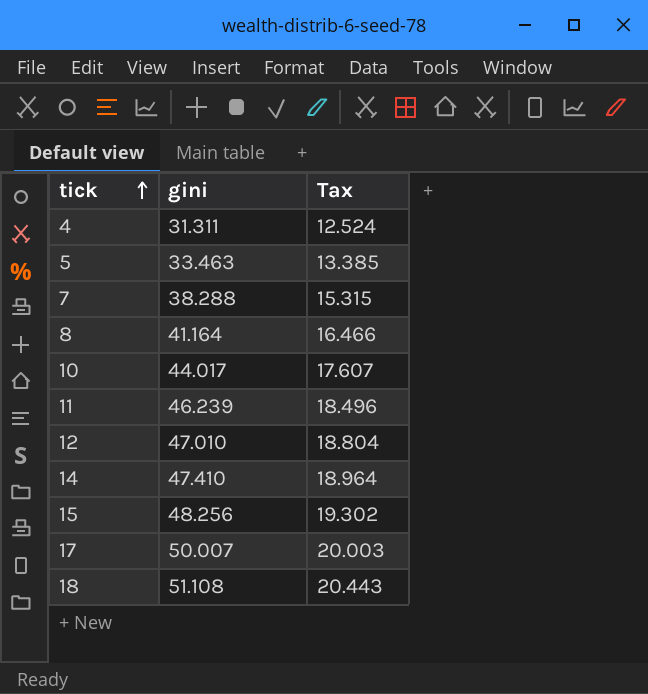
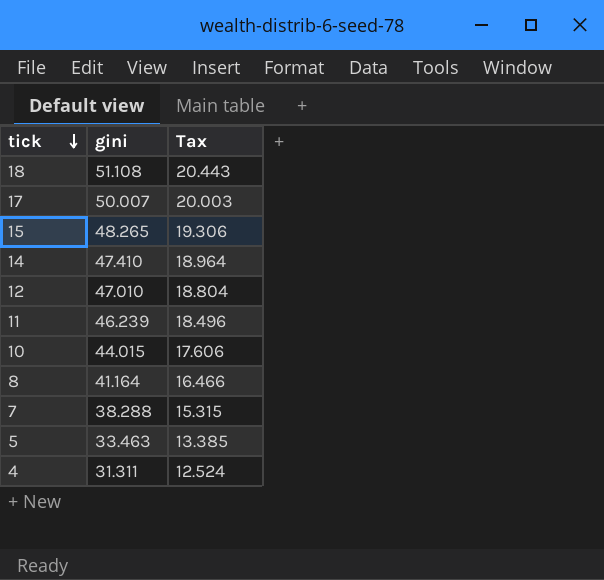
row order: tick ascending -> tick descending
15 | gini: 48.256 -> 48.265
15 | Tax: 19.302 -> 19.306
10 | gini: 44.017 -> 44.015
10 | Tax: 17.607 -> 17.606

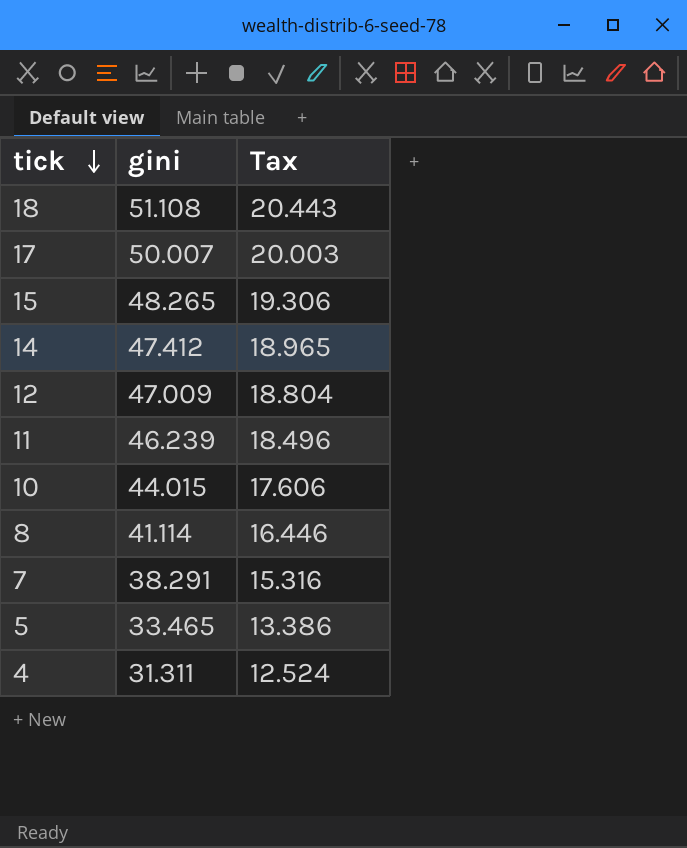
14 | gini: 47.410 -> 47.412
14 | Tax: 18.964 -> 18.965
12 | gini: 47.010 -> 47.009
8 | gini: 41.164 -> 41.114
8 | Tax: 16.466 -> 16.446
7 | gini: 38.288 -> 38.291
7 | Tax: 15.315 -> 15.316
5 | gini: 33.463 -> 33.465
5 | Tax: 13.385 -> 13.386

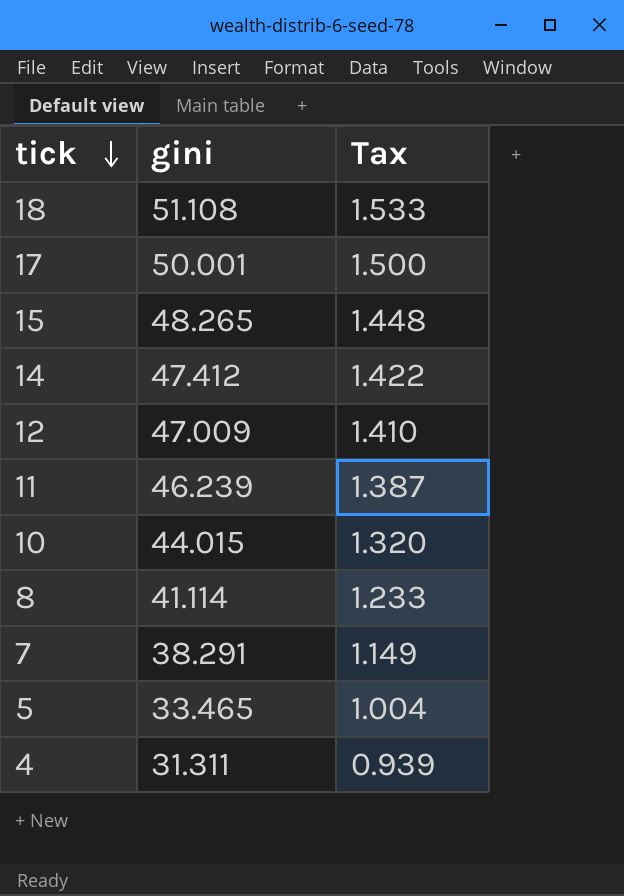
column Tax | formula: [gini] * 0.4 -> [gini] * 0.03
17 | gini: 50.007 -> 50.001

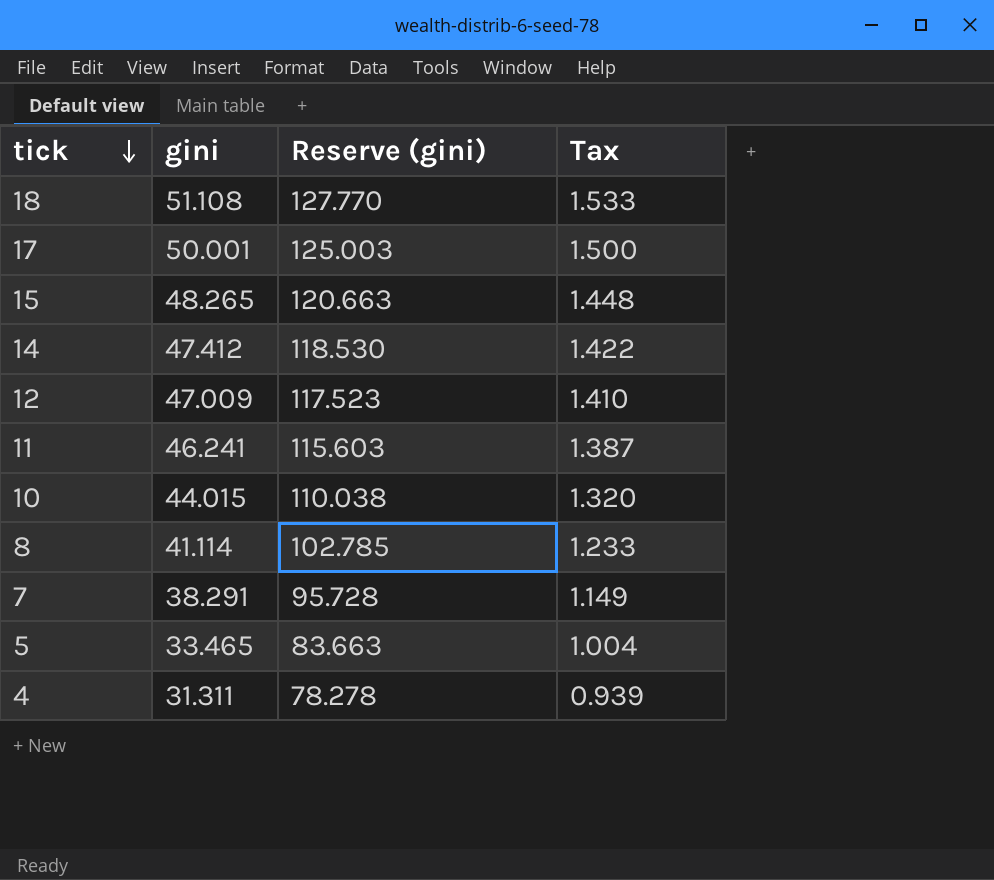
column Reserve (gini) | formula: none -> [gini] * 2.5
11 | gini: 46.239 -> 46.241

